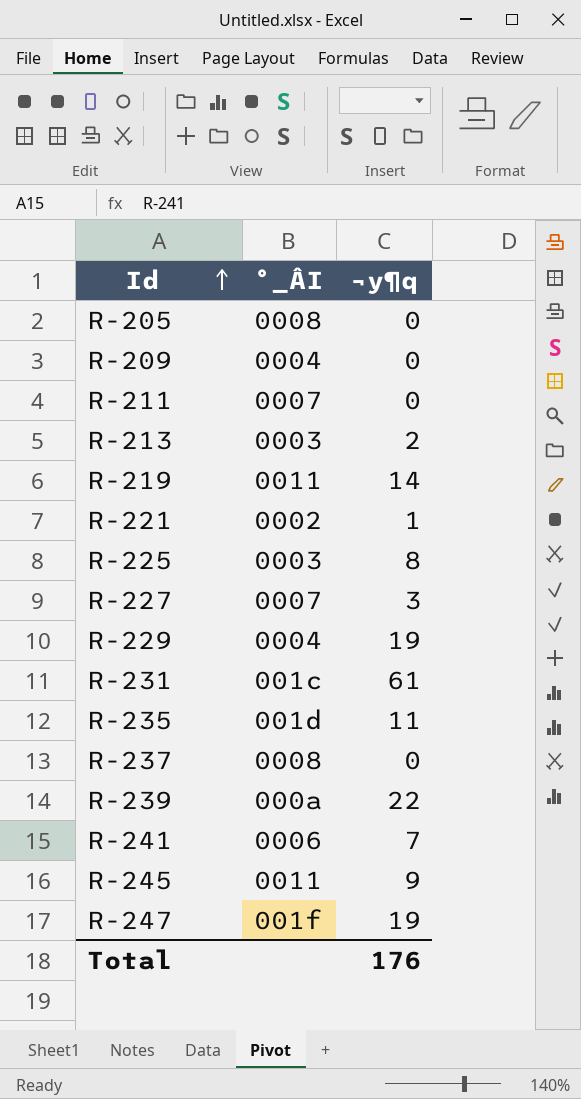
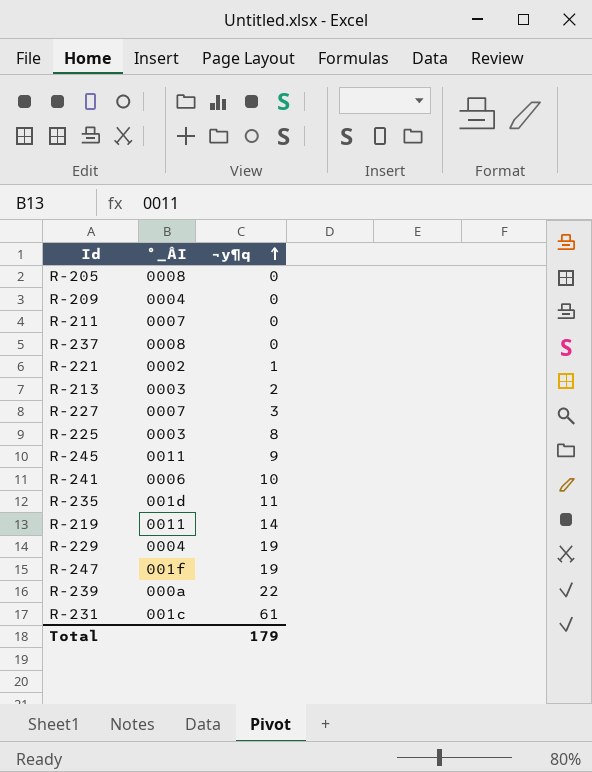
row order: Id ascending -> ¬y¶q ascending
R-241 | ¬y¶q: 7 -> 10
Total | ¬y¶q: 176 -> 179

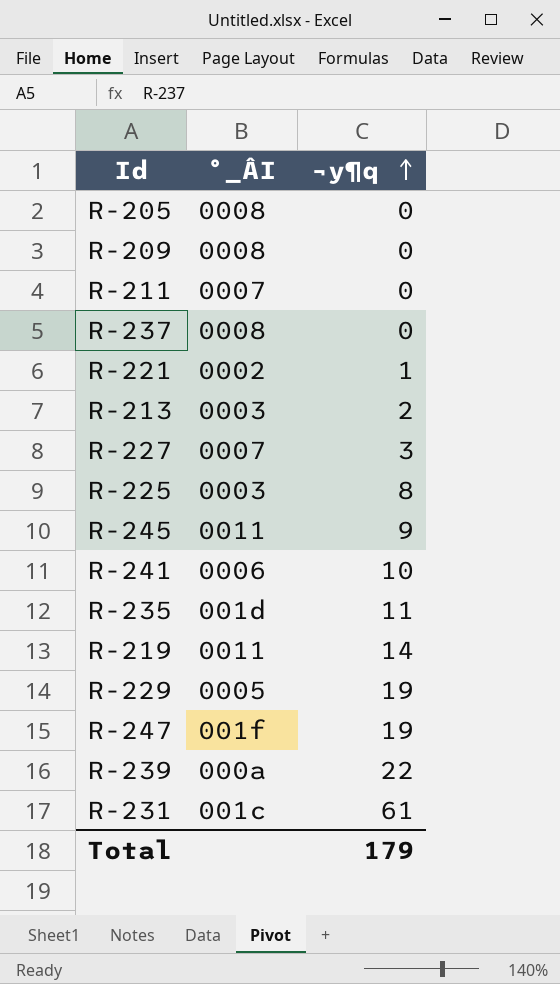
R-209 | °_ÂI: 0004 -> 0008
R-229 | °_ÂI: 0004 -> 0005

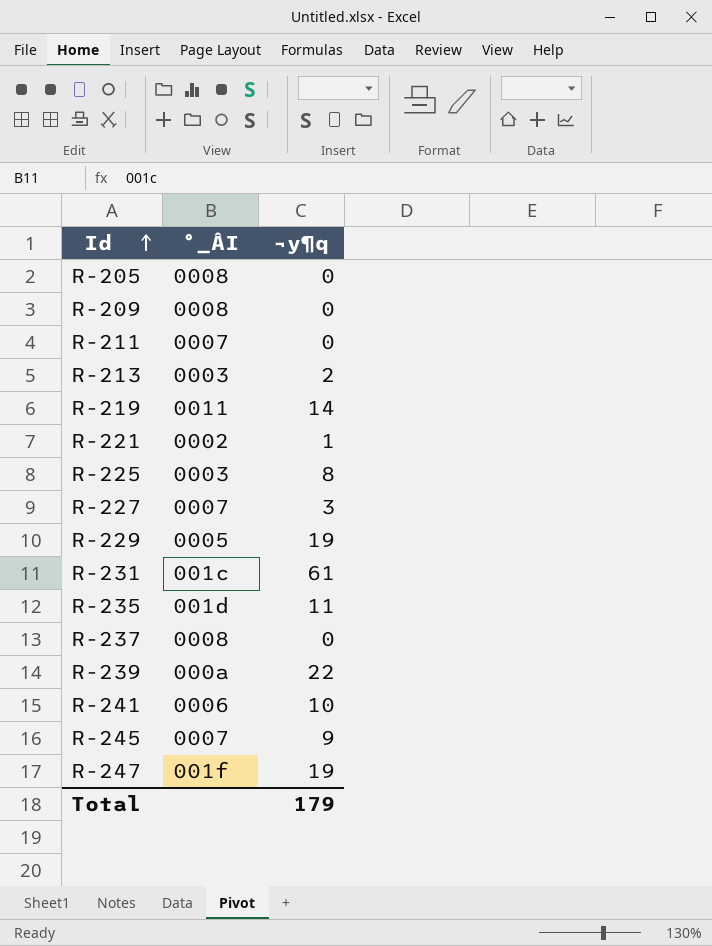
row order: ¬y¶q ascending -> Id ascending
R-245 | °_ÂI: 0011 -> 0007

